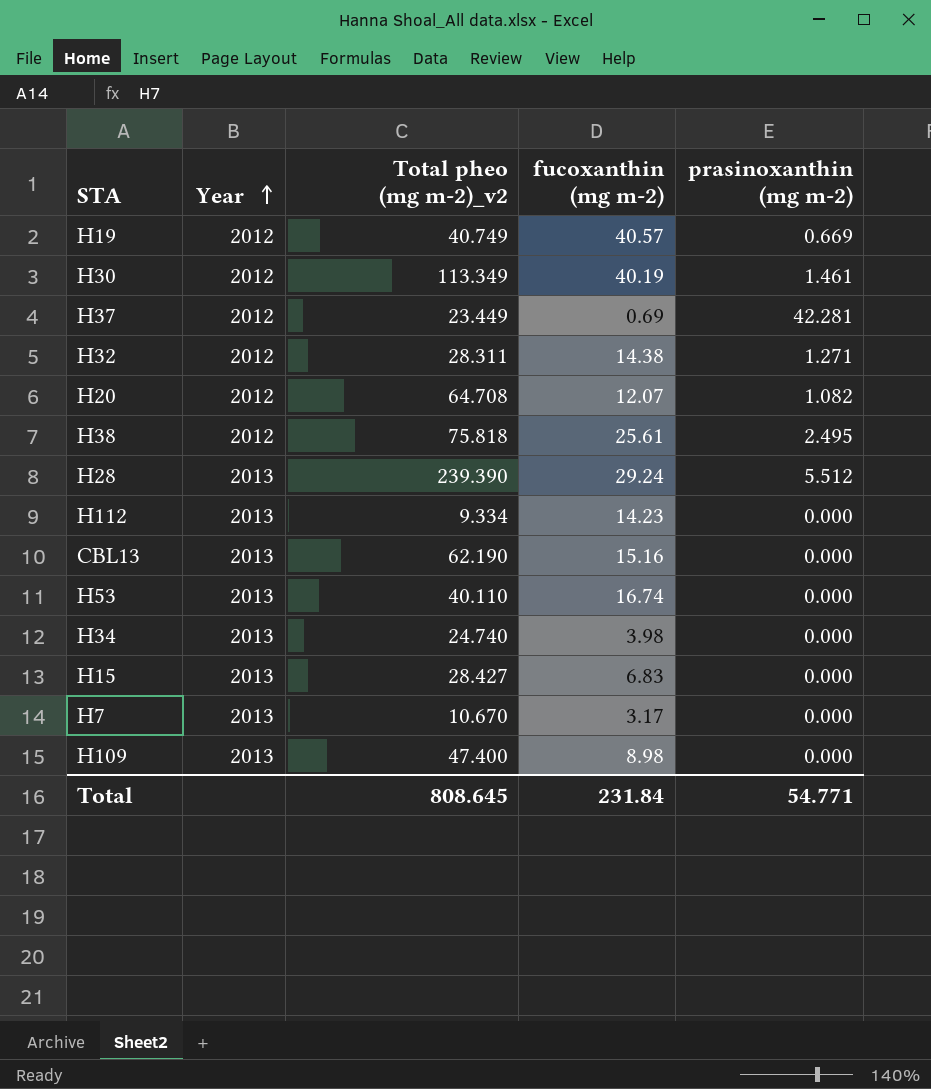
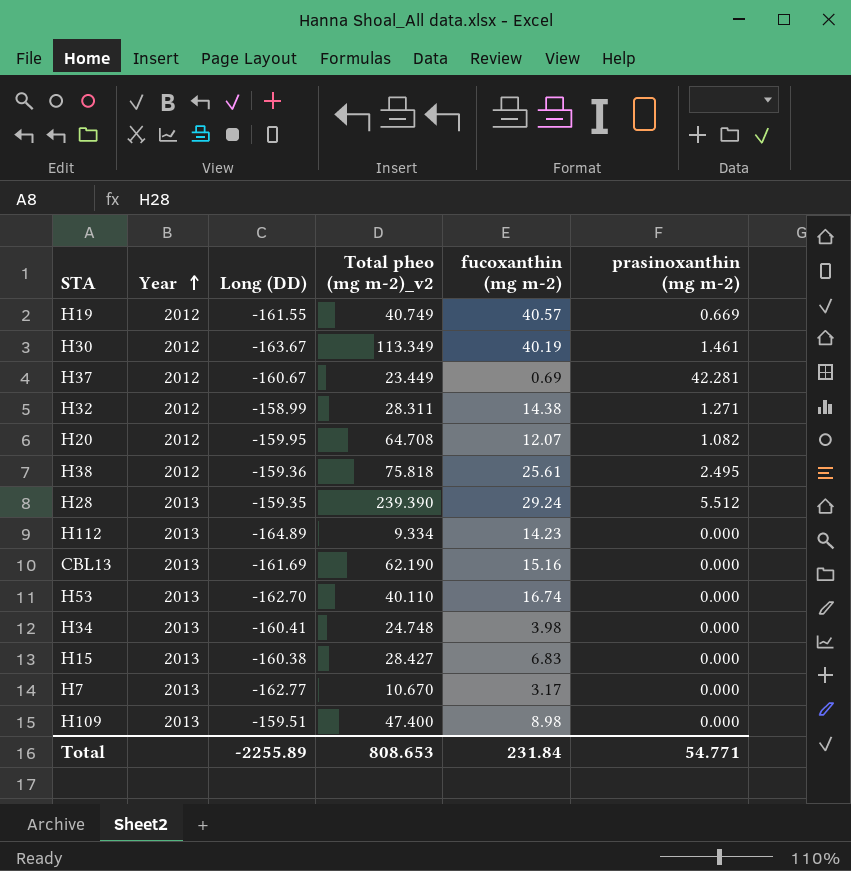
column Long (DD) | position: none -> 3
H34 | Total pheo (mg m-2)_v2: 24.740 -> 24.748
Total | Total pheo (mg m-2)_v2: 808.645 -> 808.653

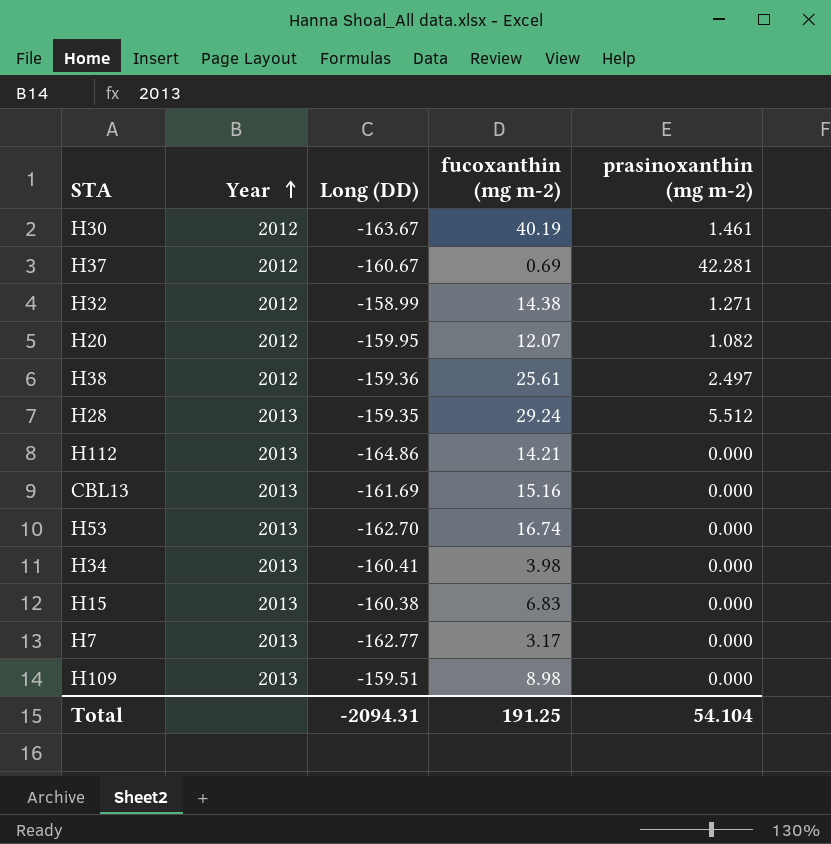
column Total pheo (mg m-2)_v2 | position: 4 -> none
row H19: 2012 | -161.55 | 40.749 | 40.57 | 0.669 -> none
H38 | prasinoxanthin (mg m-2): 2.495 -> 2.497
H112 | Long (DD): -164.89 -> -164.86
H112 | fucoxanthin (mg m-2): 14.23 -> 14.21
Total | Long (DD): -2255.89 -> -2094.31
Total | fucoxanthin (mg m-2): 231.84 -> 191.25
Total | prasinoxanthin (mg m-2): 54.771 -> 54.104

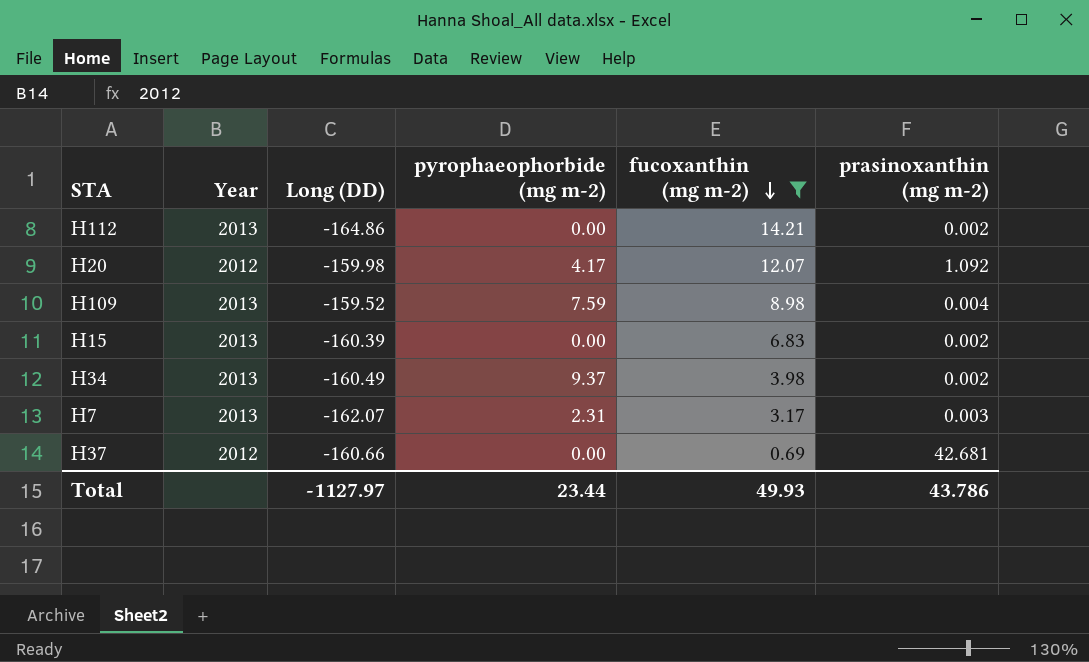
filter: none -> fucoxanthin (mg m-2) <= 14.21
row order: Year ascending -> fucoxanthin (mg m-2) descending
column pyrophaeophorbide (mg m-2) | position: none -> 4
H112 | prasinoxanthin (mg m-2): 0.000 -> 0.002
H20 | Long (DD): -159.95 -> -159.98
H20 | prasinoxanthin (mg m-2): 1.082 -> 1.092
H109 | Long (DD): -159.51 -> -159.52
H109 | prasinoxanthin (mg m-2): 0.000 -> 0.004
H15 | Long (DD): -160.38 -> -160.39
H15 | prasinoxanthin (mg m-2): 0.000 -> 0.002
H34 | Long (DD): -160.41 -> -160.49
H34 | prasinoxanthin (mg m-2): 0.000 -> 0.002
H7 | Long (DD): -162.77 -> -162.07
H7 | prasinoxanthin (mg m-2): 0.000 -> 0.003
H37 | Long (DD): -160.67 -> -160.66
H37 | prasinoxanthin (mg m-2): 42.281 -> 42.681
Total | Long (DD): -2094.31 -> -1127.97
Total | fucoxanthin (mg m-2): 191.25 -> 49.93
Total | prasinoxanthin (mg m-2): 54.104 -> 43.786

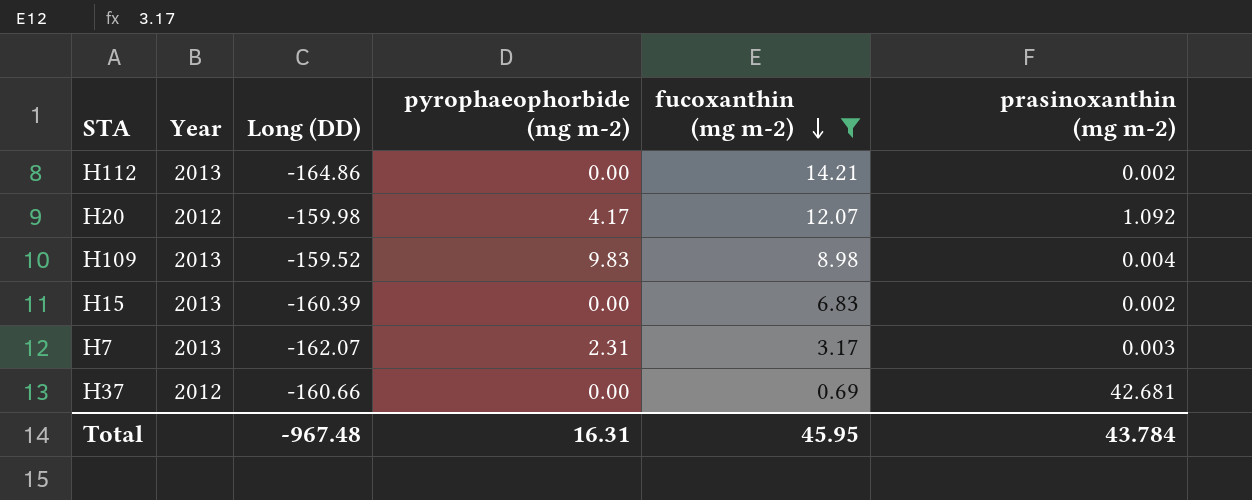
row H34: 2013 | -160.49 | 9.37 | 3.98 | 0.002 -> none
H109 | pyrophaeophorbide (mg m-2): 7.59 -> 9.83
Total | Long (DD): -1127.97 -> -967.48
Total | pyrophaeophorbide (mg m-2): 23.44 -> 16.31
Total | fucoxanthin (mg m-2): 49.93 -> 45.95
Total | prasinoxanthin (mg m-2): 43.786 -> 43.784

